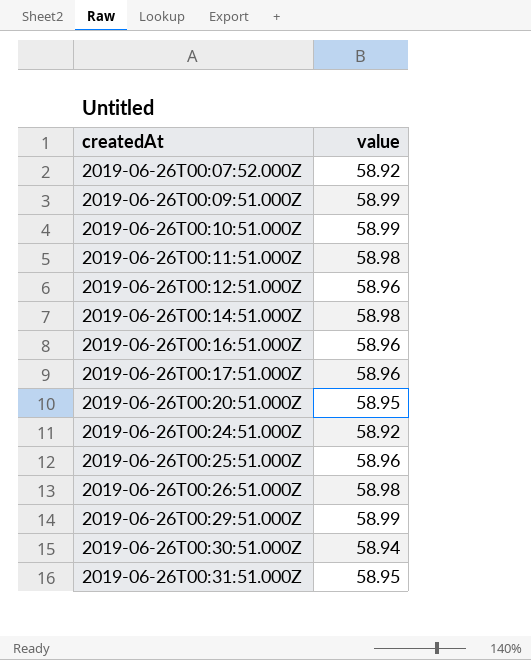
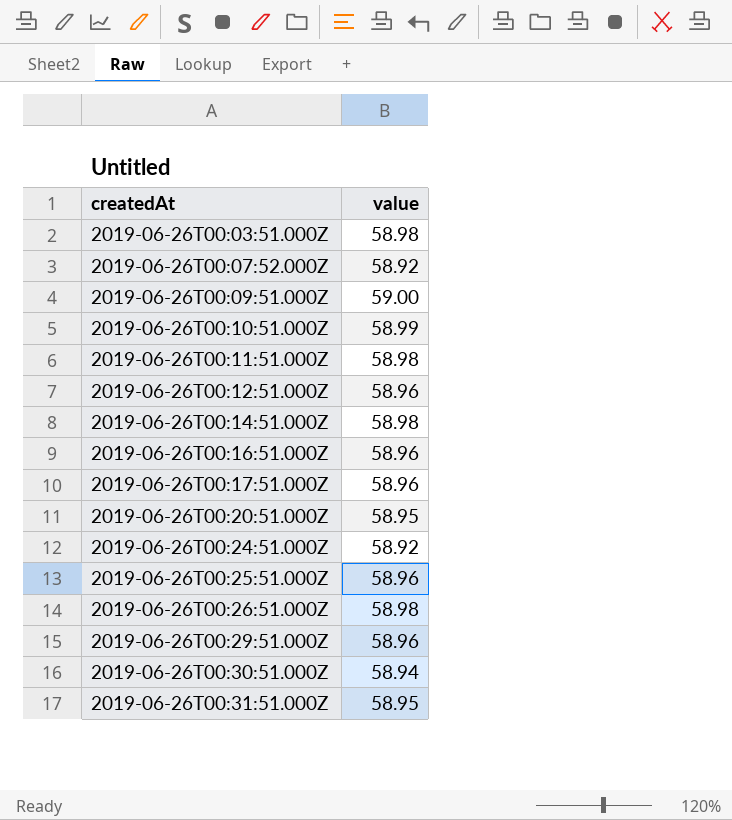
row 2019-06-26T00:03:51.000Z: none -> 58.98
2019-06-26T00:09:51.000Z | value: 58.99 -> 59.00
2019-06-26T00:29:51.000Z | value: 58.99 -> 58.96

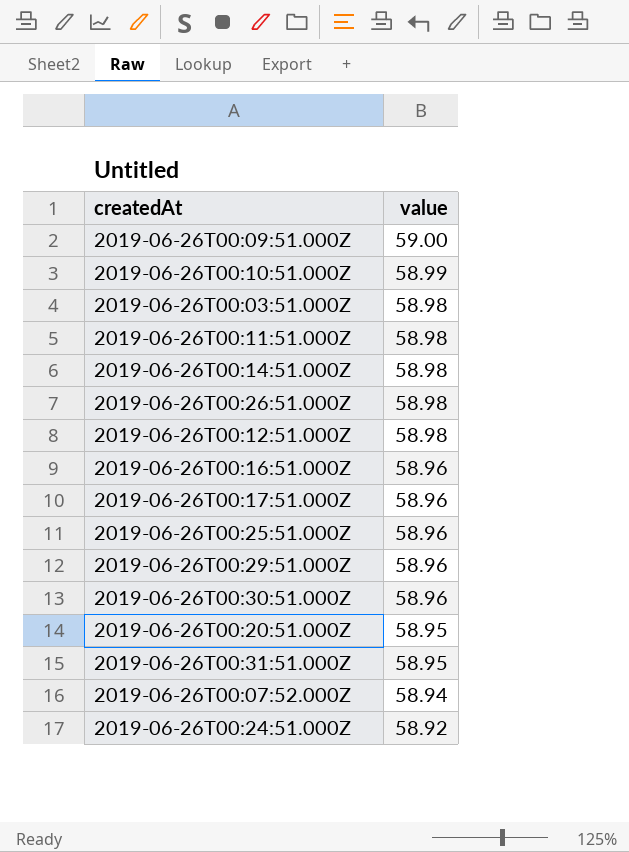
row order: createdAt ascending -> value descending
2019-06-26T00:12:51.000Z | value: 58.96 -> 58.98
2019-06-26T00:30:51.000Z | value: 58.94 -> 58.96
2019-06-26T00:07:52.000Z | value: 58.92 -> 58.94

